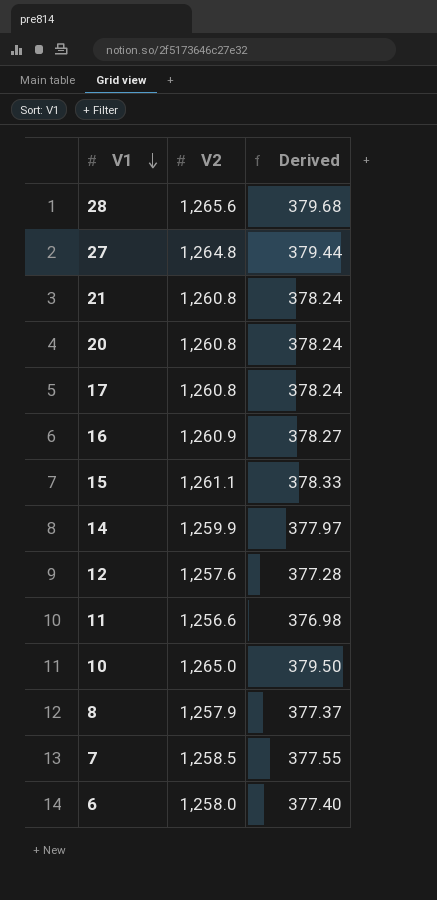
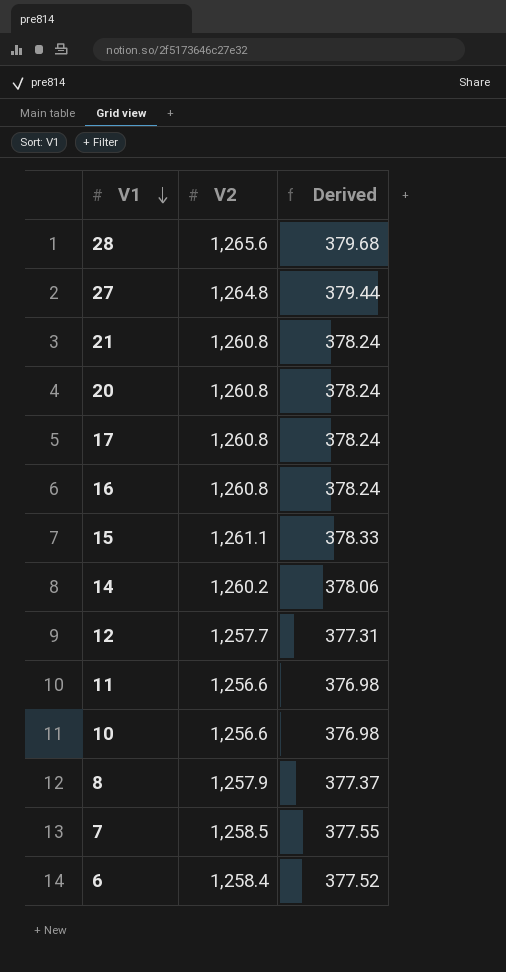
16 | V2: 1,260.9 -> 1,260.8
16 | Derived: 378.27 -> 378.24
14 | V2: 1,259.9 -> 1,260.2
14 | Derived: 377.97 -> 378.06
12 | V2: 1,257.6 -> 1,257.7
12 | Derived: 377.28 -> 377.31
10 | V2: 1,265.0 -> 1,256.6
10 | Derived: 379.50 -> 376.98
6 | V2: 1,258.0 -> 1,258.4
6 | Derived: 377.40 -> 377.52

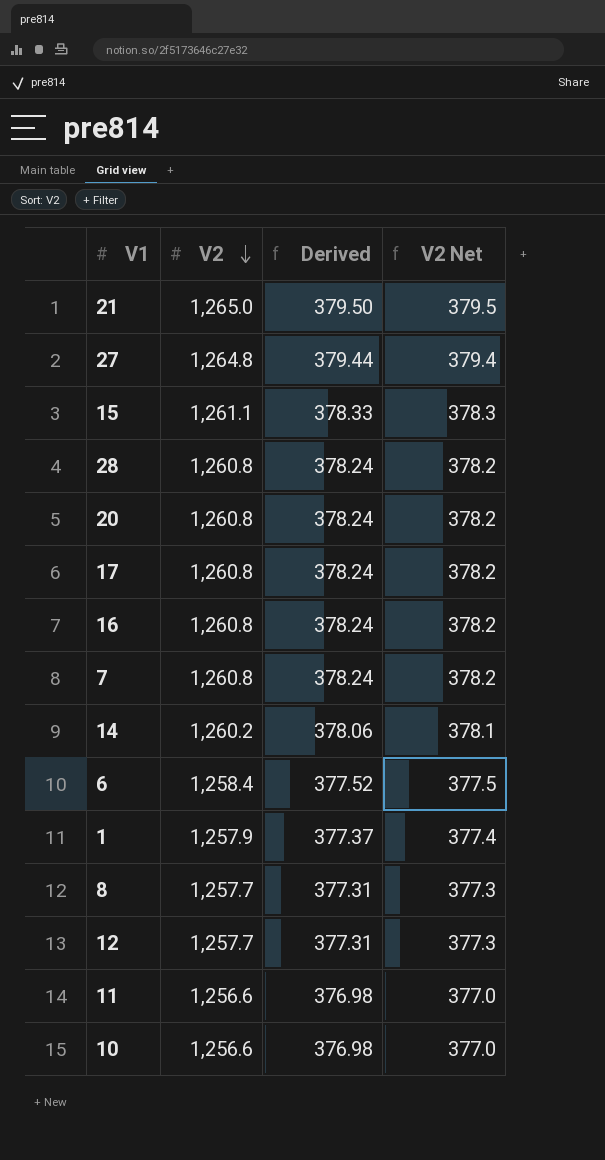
row order: V1 descending -> V2 descending
column V2 Net | formula: none -> [V2] * 0.3
21 | V2: 1,260.8 -> 1,265.0
21 | Derived: 378.24 -> 379.50
28 | V2: 1,265.6 -> 1,260.8
28 | Derived: 379.68 -> 378.24
7 | V2: 1,258.5 -> 1,260.8
7 | Derived: 377.55 -> 378.24
row 1: none -> 1,257.9 | 377.37 | 377.4
8 | V2: 1,257.9 -> 1,257.7
8 | Derived: 377.37 -> 377.31

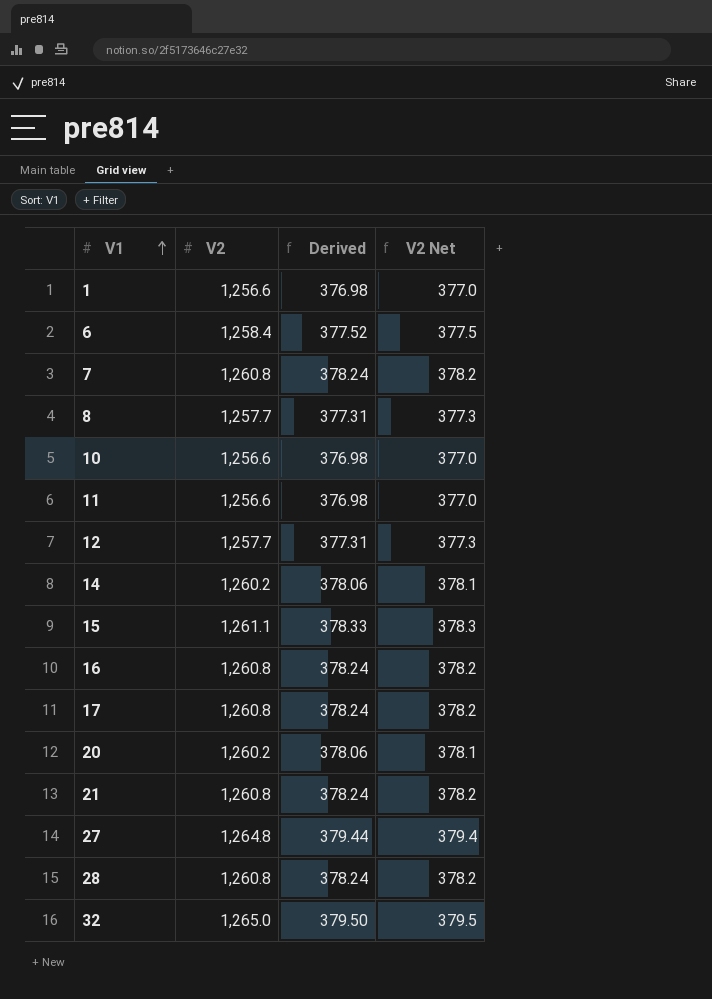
row order: V2 descending -> V1 ascending
1 | V2: 1,257.9 -> 1,256.6
1 | Derived: 377.37 -> 376.98
1 | V2 Net: 377.4 -> 377.0
20 | V2: 1,260.8 -> 1,260.2
20 | Derived: 378.24 -> 378.06
20 | V2 Net: 378.2 -> 378.1
21 | V2: 1,265.0 -> 1,260.8
21 | Derived: 379.50 -> 378.24
21 | V2 Net: 379.5 -> 378.2
row 32: none -> 1,265.0 | 379.50 | 379.5

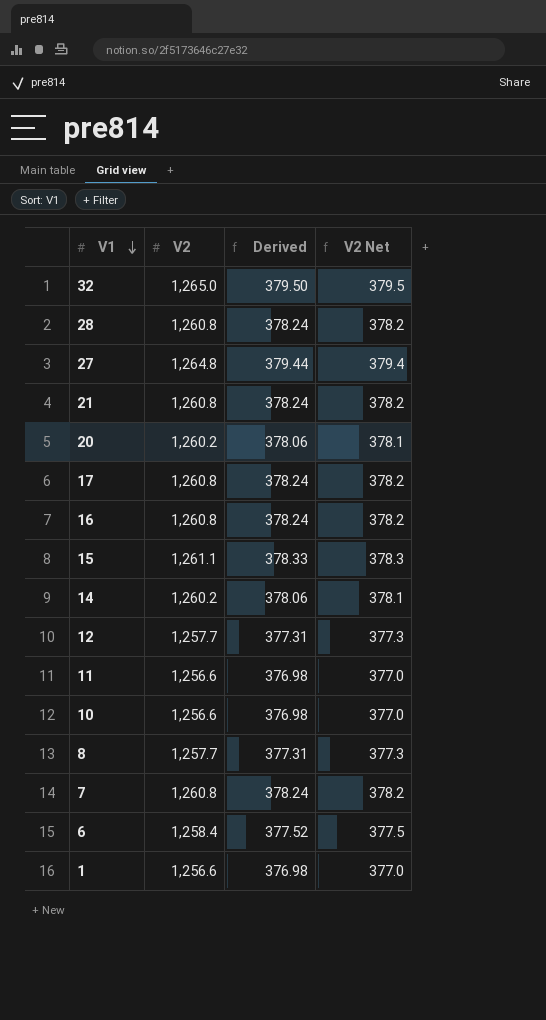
row order: V1 ascending -> V1 descending

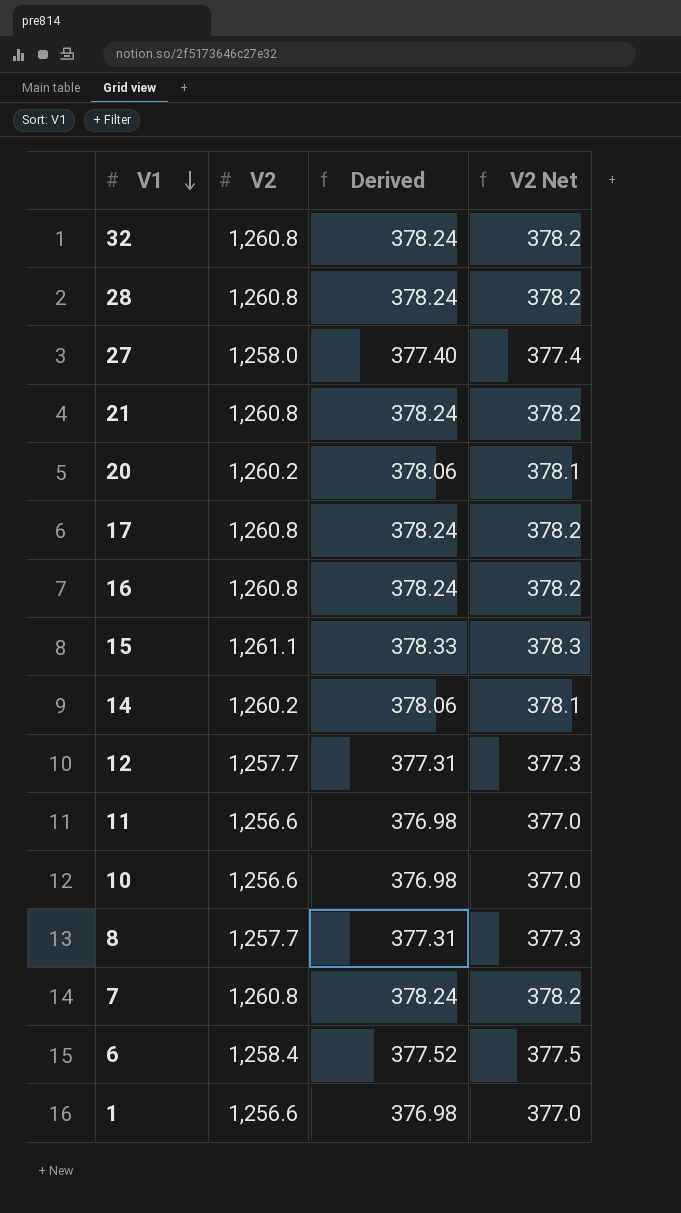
32 | V2: 1,265.0 -> 1,260.8
32 | Derived: 379.50 -> 378.24
32 | V2 Net: 379.5 -> 378.2
27 | V2: 1,264.8 -> 1,258.0
27 | Derived: 379.44 -> 377.40
27 | V2 Net: 379.4 -> 377.4

